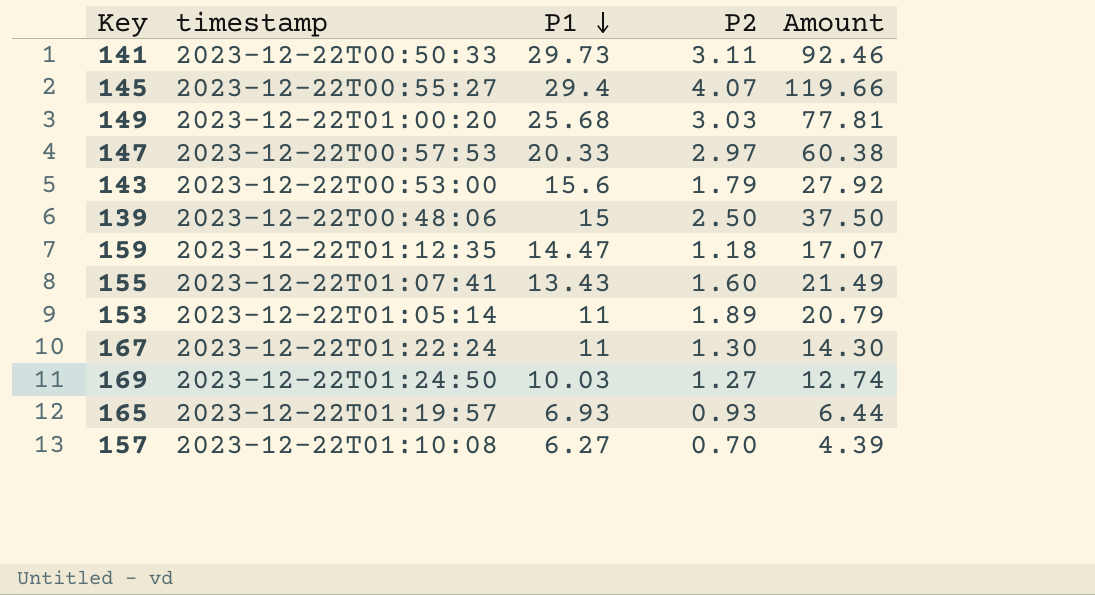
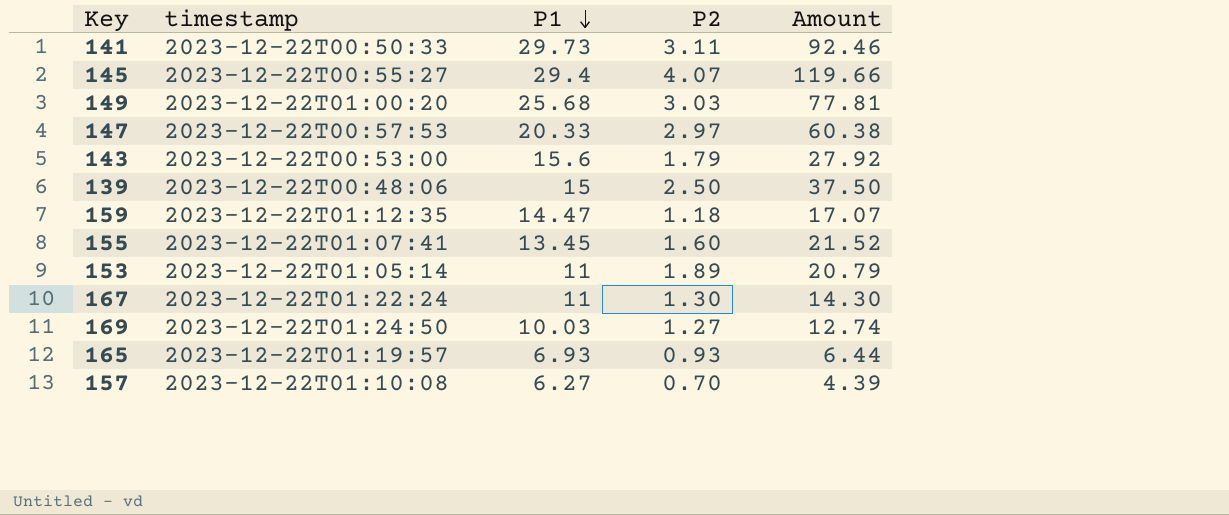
155 | P1: 13.43 -> 13.45
155 | Amount: 21.49 -> 21.52

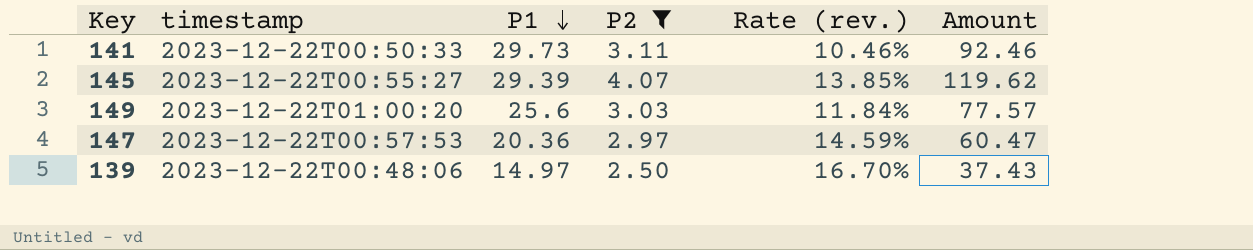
filter: none -> P2 >= 2.50
column Rate (rev.) | formula: none -> [P2] / [P1]
145 | P1: 29.4 -> 29.39
145 | Amount: 119.66 -> 119.62
149 | P1: 25.68 -> 25.6
149 | Amount: 77.81 -> 77.57
147 | P1: 20.33 -> 20.36
147 | Amount: 60.38 -> 60.47
139 | P1: 15 -> 14.97
139 | Amount: 37.50 -> 37.43

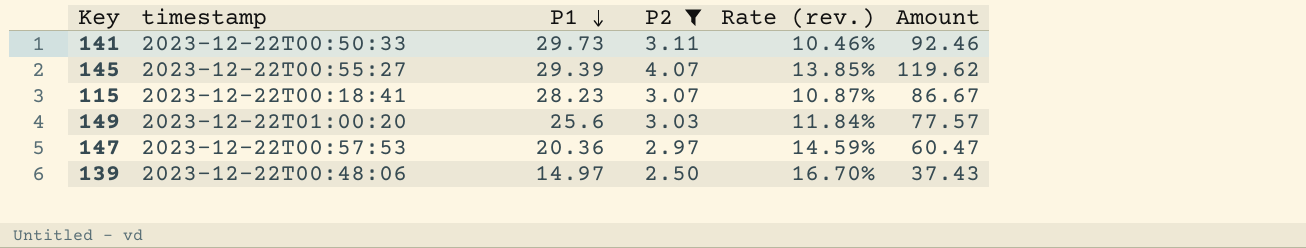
row 115: none -> 2023-12-22T00:18:41 | 28.23 | 3.07 | 10.87% | 86.67

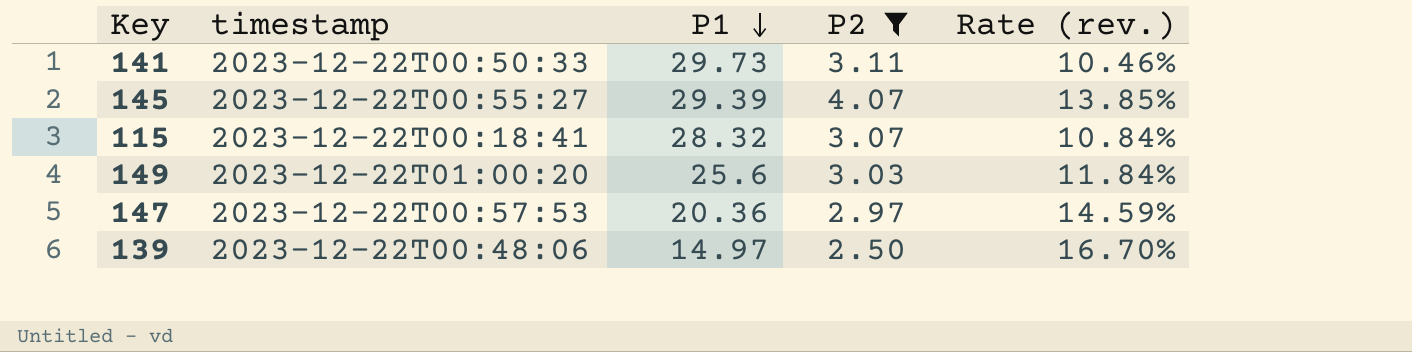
column Amount | formula: [P1] * [P2] -> none
115 | P1: 28.23 -> 28.32
115 | Rate (rev.): 10.87% -> 10.84%

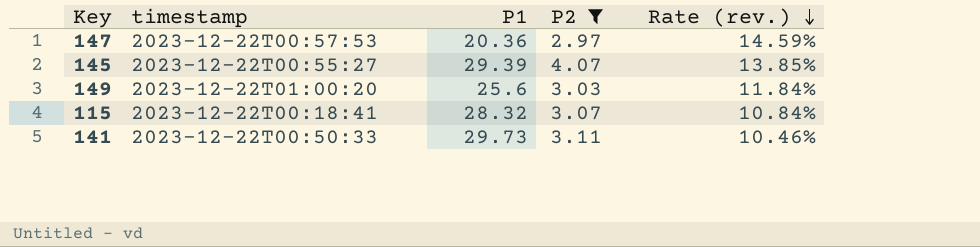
row order: P1 descending -> Rate (rev.) descending
row 139: 2023-12-22T00:48:06 | 14.97 | 2.50 | 16.70% -> none

